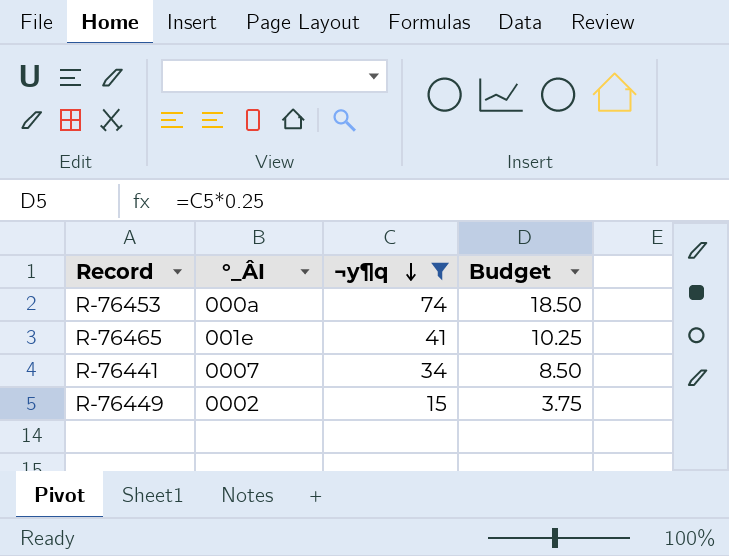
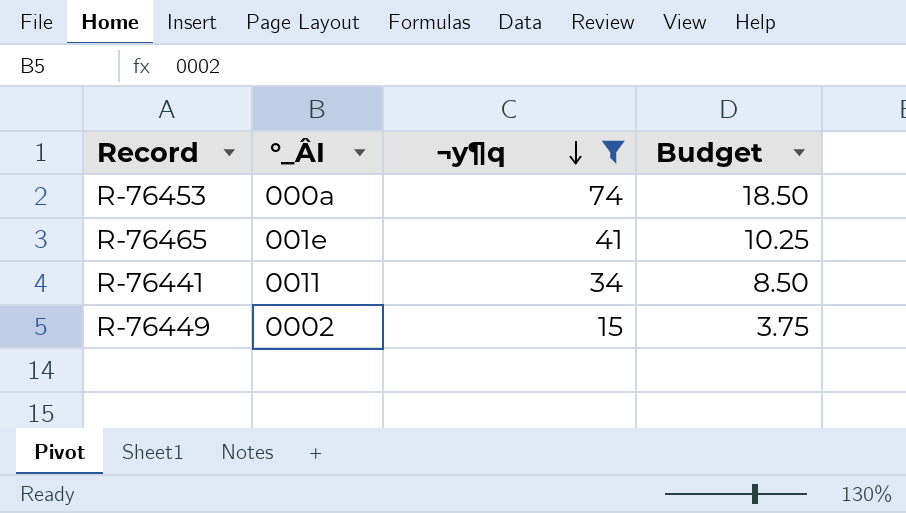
R-76441 | °_ÂI: 0007 -> 0011

